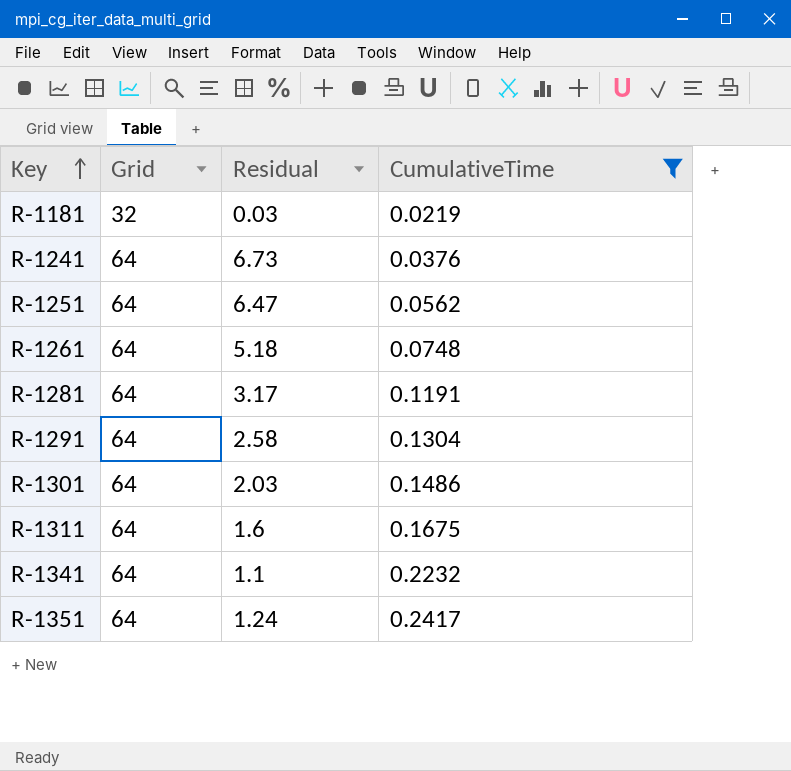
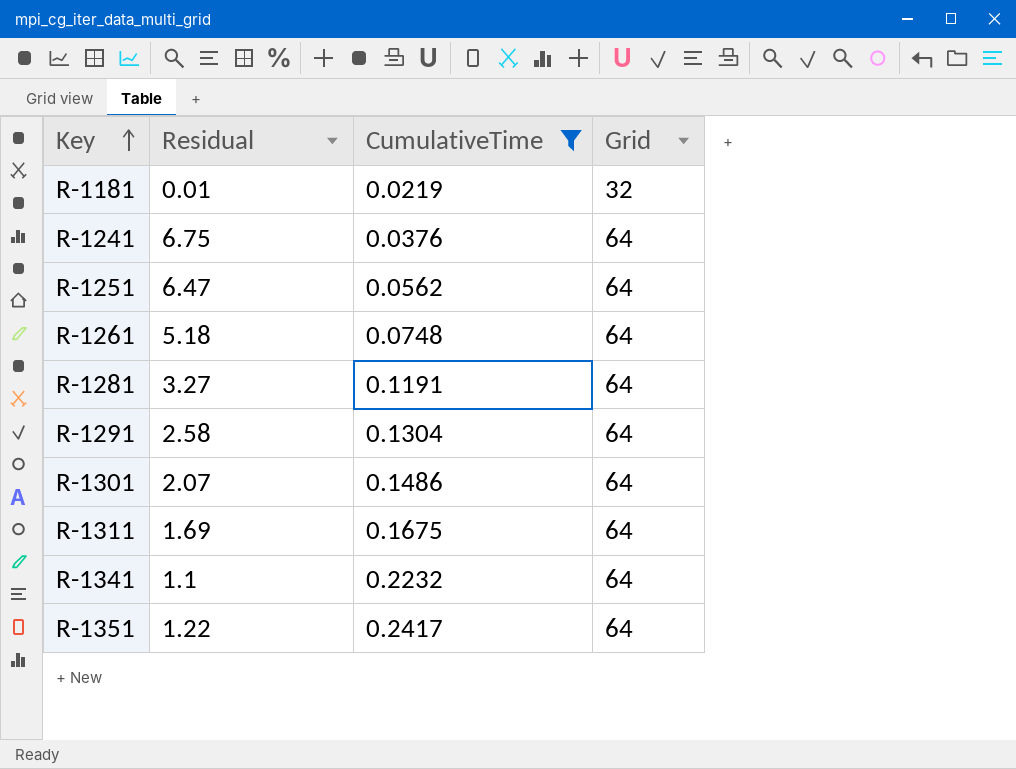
column Grid | position: 2 -> 4
R-1181 | Residual: 0.03 -> 0.01
R-1241 | Residual: 6.73 -> 6.75
R-1281 | Residual: 3.17 -> 3.27
R-1301 | Residual: 2.03 -> 2.07
R-1311 | Residual: 1.6 -> 1.69
R-1351 | Residual: 1.24 -> 1.22

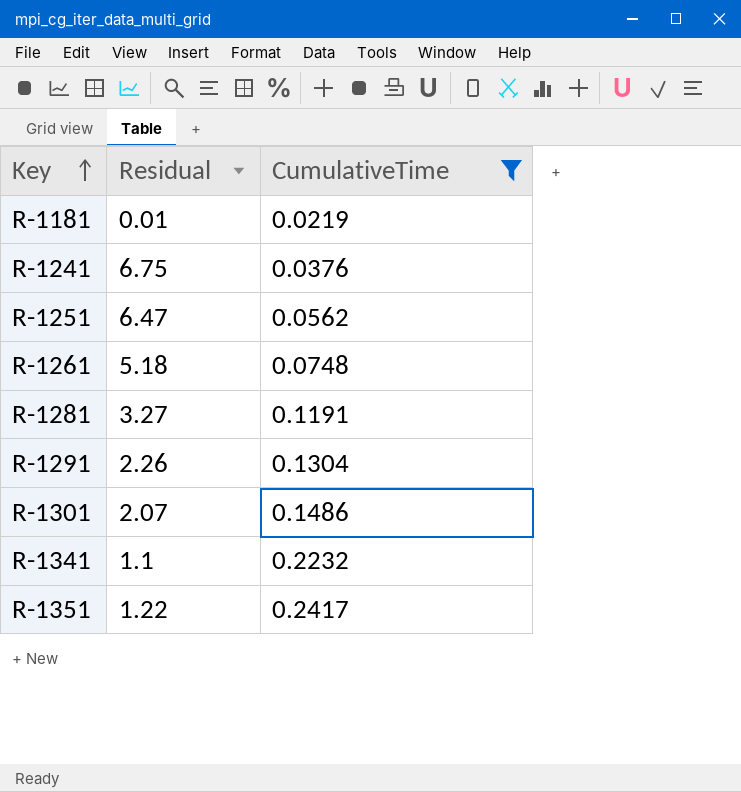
column Grid | position: 4 -> none
row R-1311: 1.69 | 0.1675 | 64 -> none
R-1291 | Residual: 2.58 -> 2.26

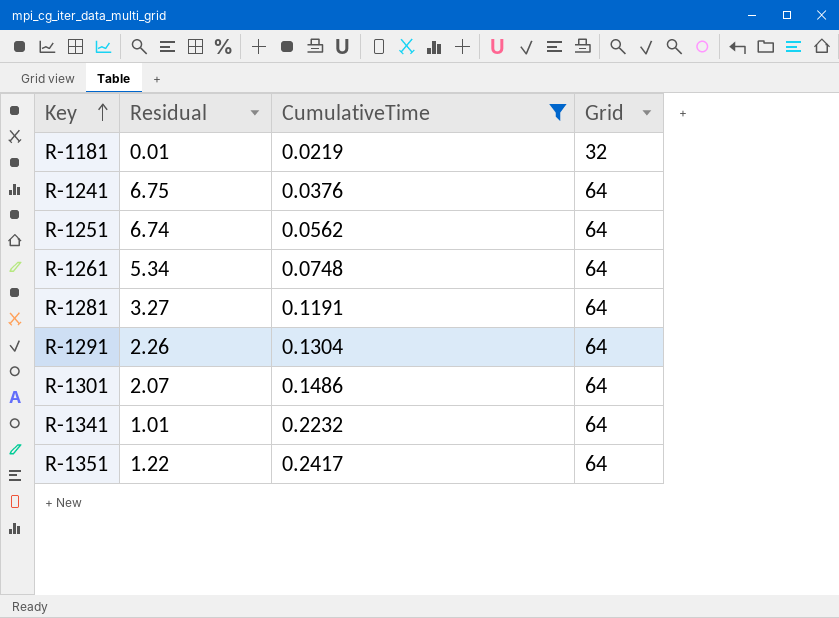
column Grid | position: none -> 4
R-1251 | Residual: 6.47 -> 6.74
R-1261 | Residual: 5.18 -> 5.34
R-1341 | Residual: 1.1 -> 1.01

